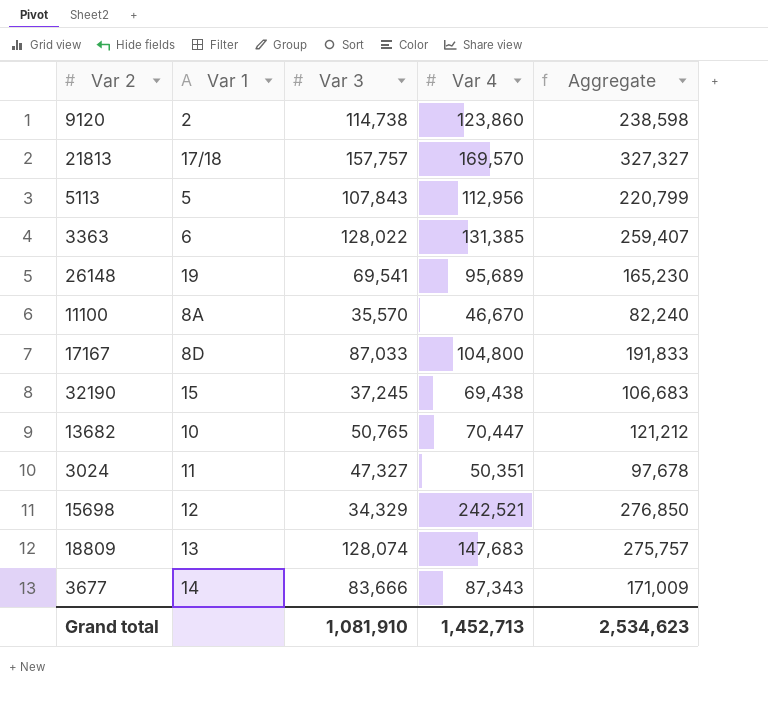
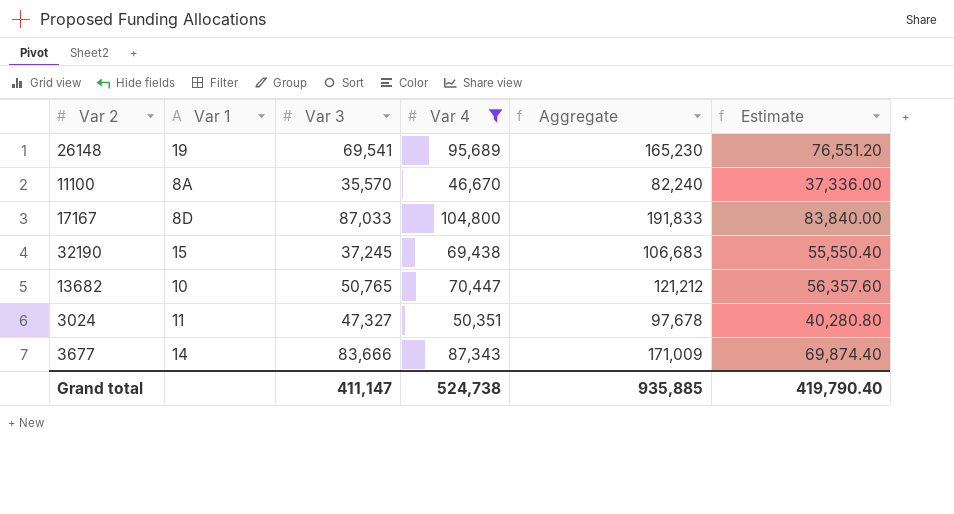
filter: none -> Var 4 <= 104,800
column Estimate | formula: none -> [Var 4] * 0.8
Grand total | Var 3: 1,081,910 -> 411,147
Grand total | Var 4: 1,452,713 -> 524,738
Grand total | Aggregate: 2,534,623 -> 935,885

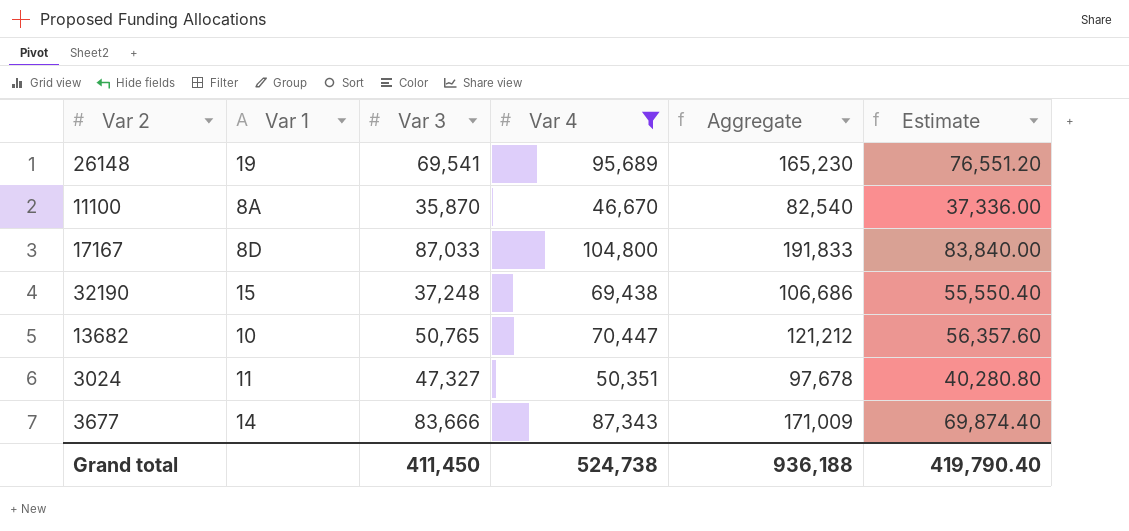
11100 | Var 3: 35,570 -> 35,870
11100 | Aggregate: 82,240 -> 82,540
32190 | Var 3: 37,245 -> 37,248
32190 | Aggregate: 106,683 -> 106,686
Grand total | Var 3: 411,147 -> 411,450
Grand total | Aggregate: 935,885 -> 936,188

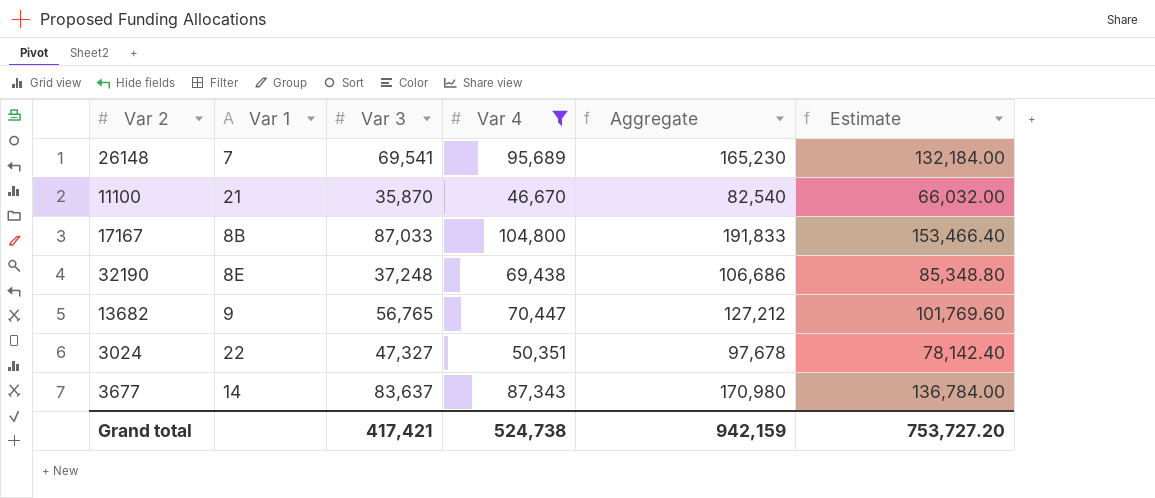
column Estimate | formula: [Var 4] * 0.8 -> [Aggregate] * 0.8
26148 | Var 1: 19 -> 7
11100 | Var 1: 8A -> 21
17167 | Var 1: 8D -> 8B
32190 | Var 1: 15 -> 8E
13682 | Var 1: 10 -> 9
13682 | Var 3: 50,765 -> 56,765
13682 | Aggregate: 121,212 -> 127,212
3024 | Var 1: 11 -> 22
3677 | Var 3: 83,666 -> 83,637
3677 | Aggregate: 171,009 -> 170,980
Grand total | Var 3: 411,450 -> 417,421
Grand total | Aggregate: 936,188 -> 942,159
Grand total | Estimate: 419,790.40 -> 753,727.20

